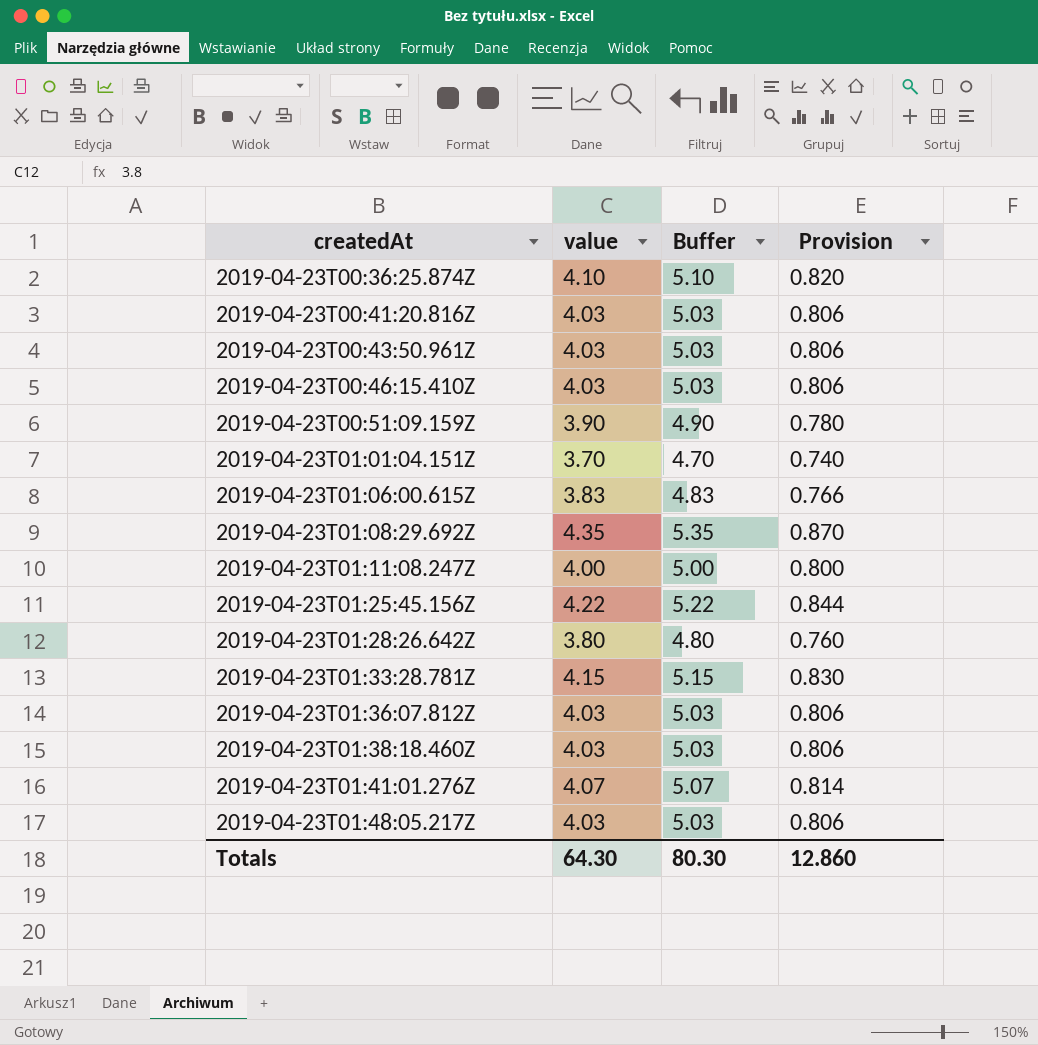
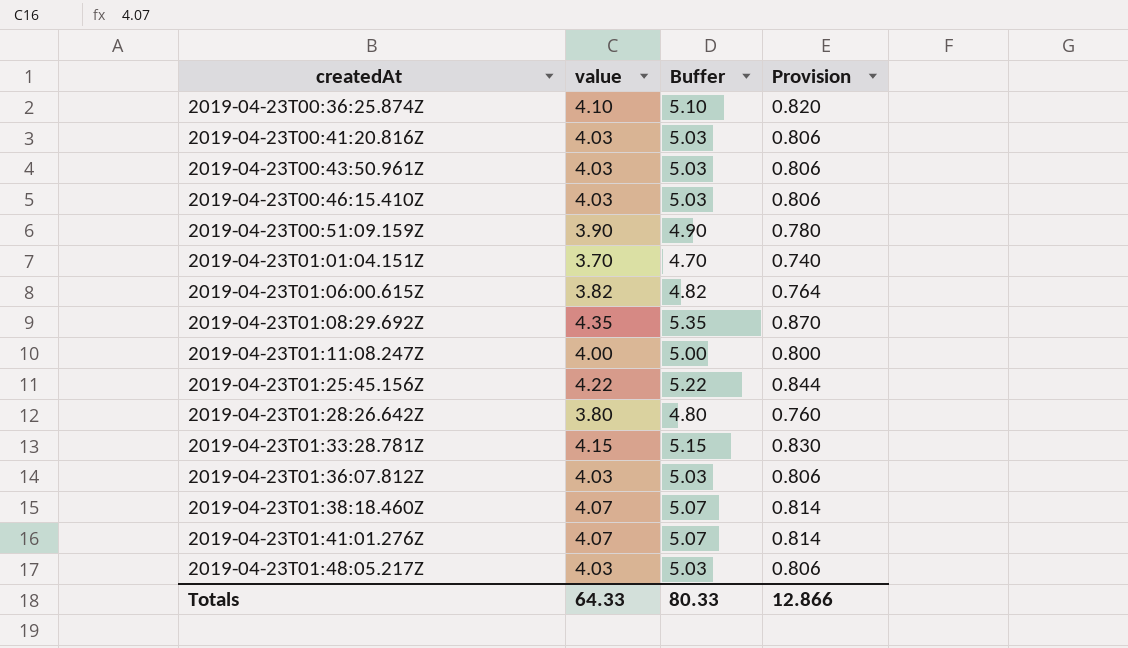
2019-04-23T01:06:00.615Z | value: 3.83 -> 3.82
2019-04-23T01:06:00.615Z | Buffer: 4.83 -> 4.82
2019-04-23T01:06:00.615Z | Provision: 0.766 -> 0.764
2019-04-23T01:38:18.460Z | value: 4.03 -> 4.07
2019-04-23T01:38:18.460Z | Buffer: 5.03 -> 5.07
2019-04-23T01:38:18.460Z | Provision: 0.806 -> 0.814
Totals | value: 64.30 -> 64.33
Totals | Buffer: 80.30 -> 80.33
Totals | Provision: 12.860 -> 12.866

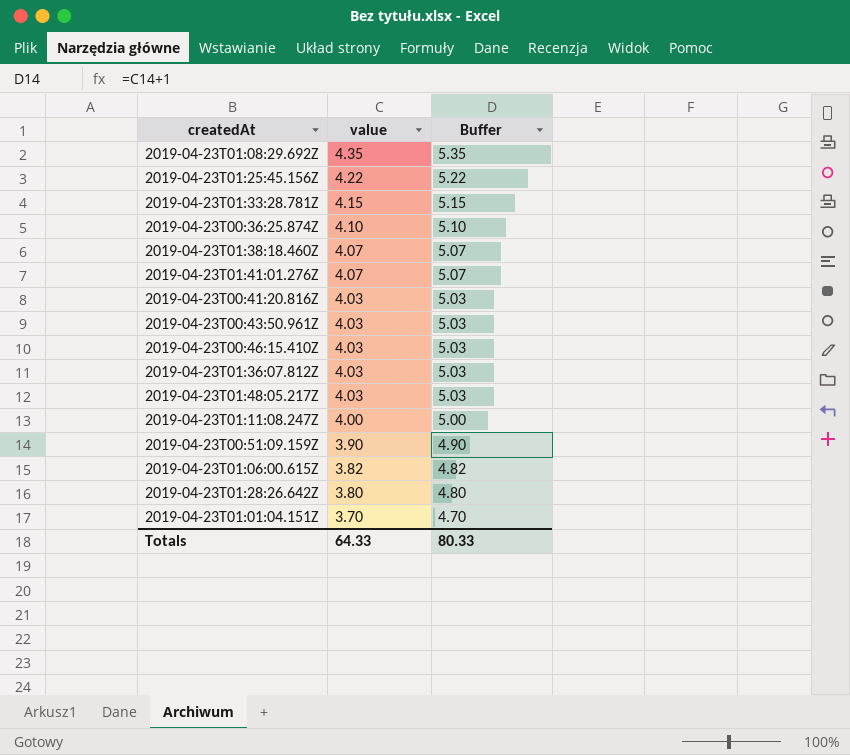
row order: createdAt ascending -> value descending
column Provision | formula: [value] * 0.2 -> none

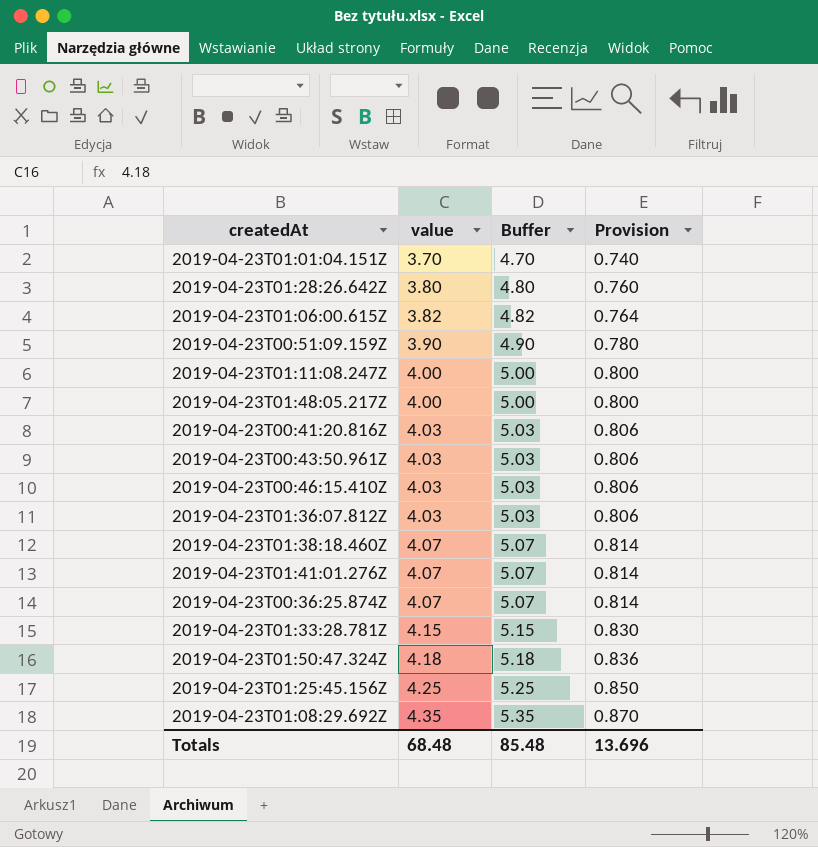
row order: value descending -> value ascending
column Provision | formula: none -> [value] * 0.2
2019-04-23T01:48:05.217Z | value: 4.03 -> 4.00
2019-04-23T01:48:05.217Z | Buffer: 5.03 -> 5.00
2019-04-23T00:36:25.874Z | value: 4.10 -> 4.07
2019-04-23T00:36:25.874Z | Buffer: 5.10 -> 5.07
row 2019-04-23T01:50:47.324Z: none -> 4.18 | 5.18 | 0.836
2019-04-23T01:25:45.156Z | value: 4.22 -> 4.25
2019-04-23T01:25:45.156Z | Buffer: 5.22 -> 5.25
Totals | value: 64.33 -> 68.48
Totals | Buffer: 80.33 -> 85.48

